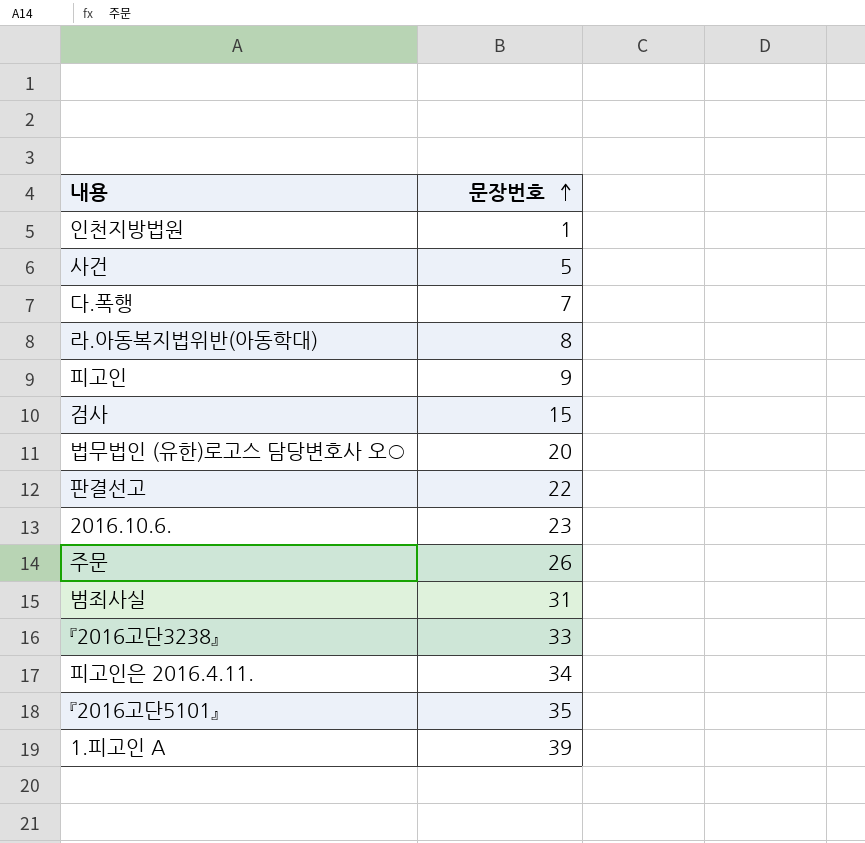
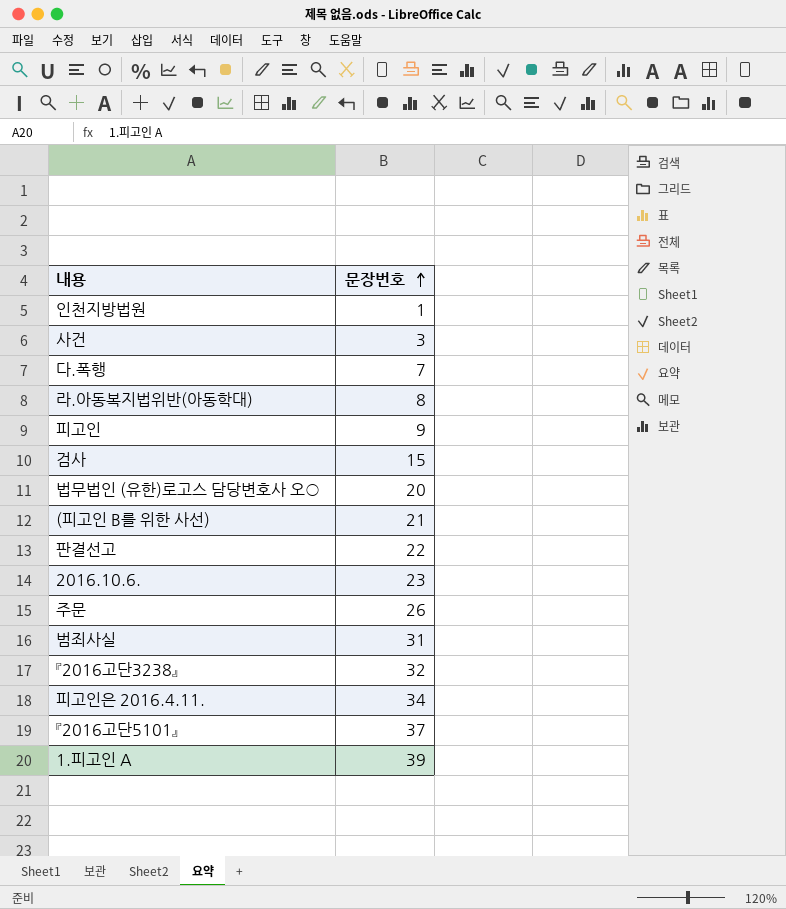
사건 | 문장번호: 5 -> 3
row (피고인 B를 위한 사선): none -> 21
『2016고단3238』 | 문장번호: 33 -> 32
『2016고단5101』 | 문장번호: 35 -> 37

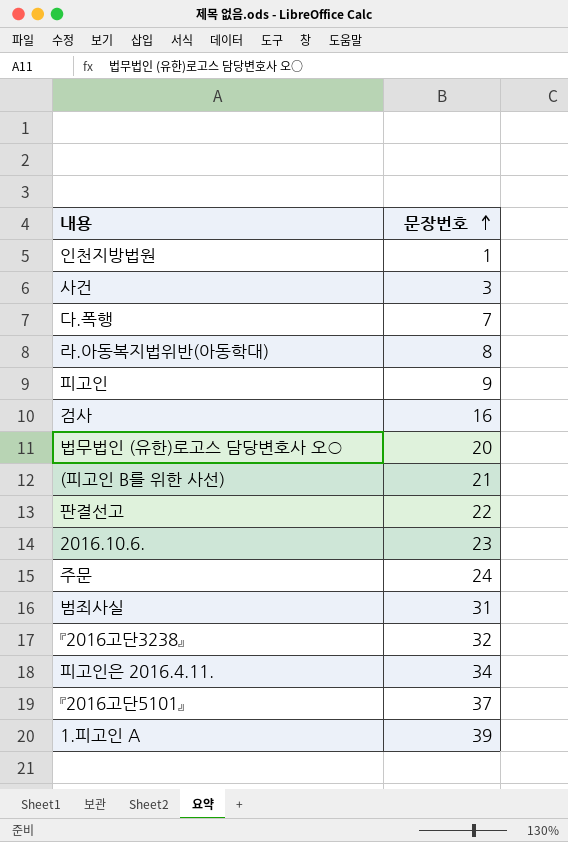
검사 | 문장번호: 15 -> 16
주문 | 문장번호: 26 -> 24

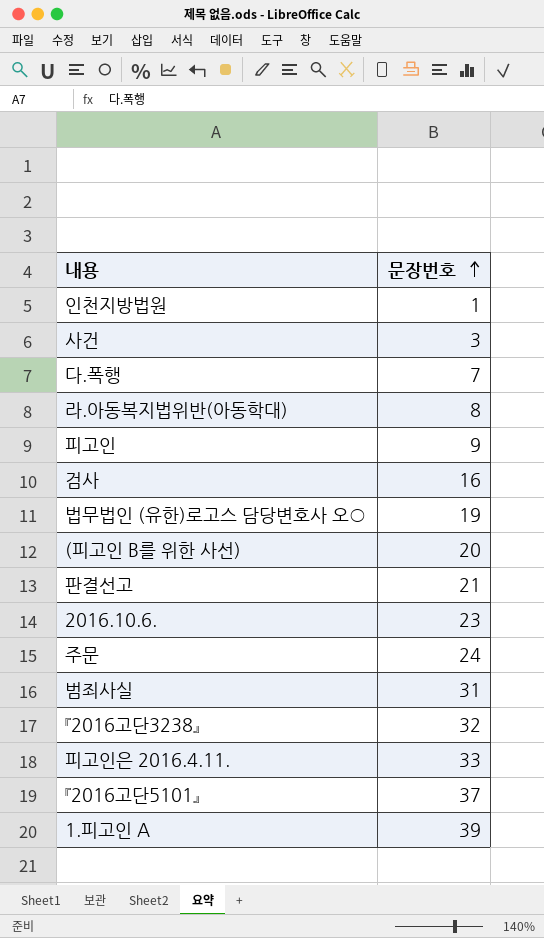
법무법인 (유한)로고스 담당변호사 오○ | 문장번호: 20 -> 19
(피고인 B를 위한 사선) | 문장번호: 21 -> 20
판결선고 | 문장번호: 22 -> 21
피고인은 2016.4.11. | 문장번호: 34 -> 33

